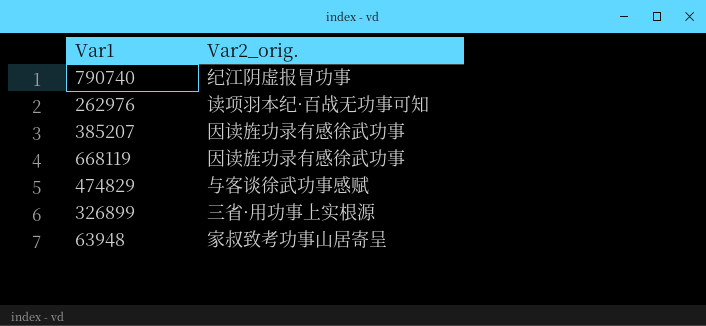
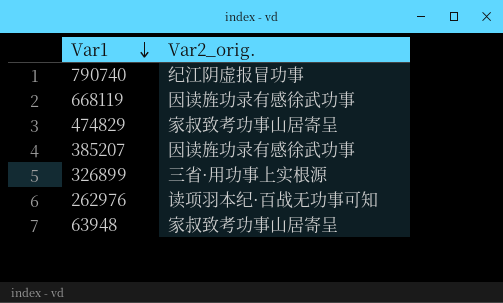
row order: none -> Var1 descending
474829 | Var2_orig.: 与客谈徐武功事感赋 -> 家叔致考功事山居寄呈

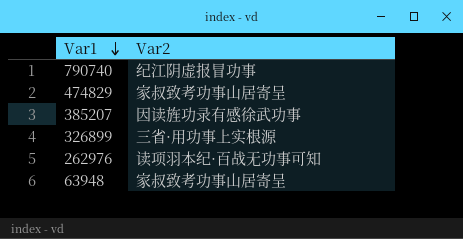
column name: Var2_orig. -> Var2
row 668119: 因读旌功录有感徐武功事 -> none

